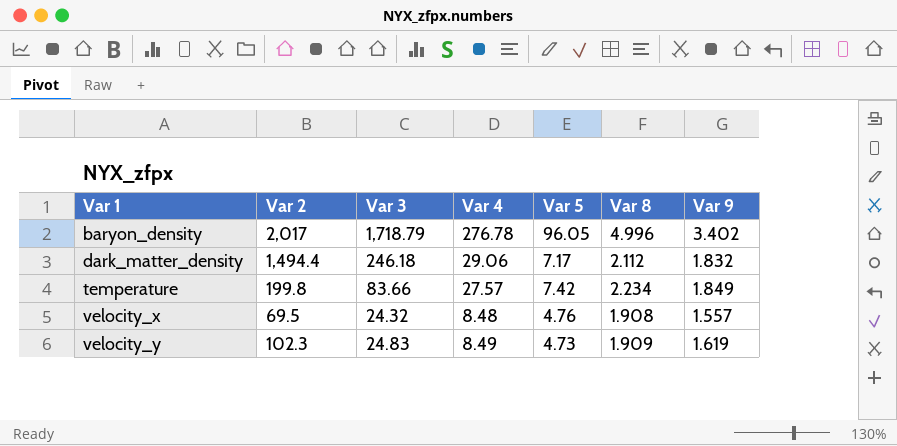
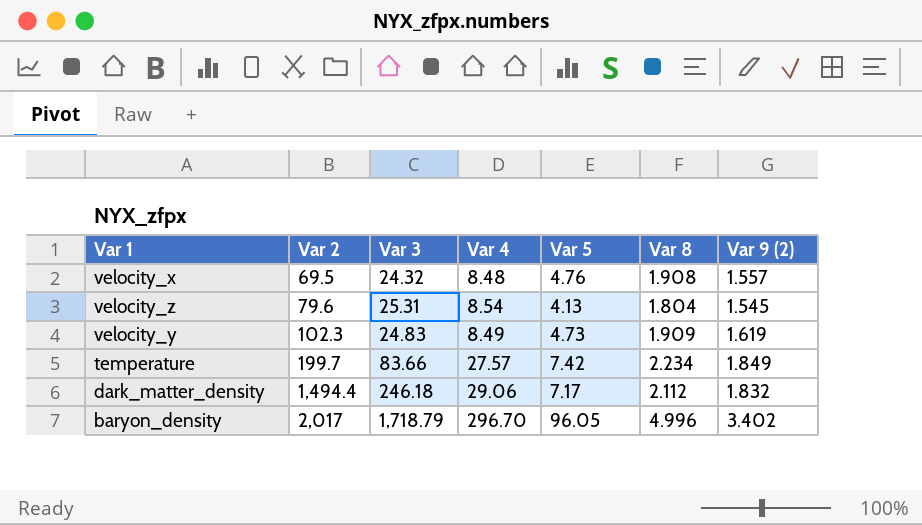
row order: Var 1 ascending -> Var 2 ascending
column name: Var 9 -> Var 9 (2)
row velocity_z: none -> 79.6 | 25.31 | 8.54 | 4.13 | 1.804 | 1.545
temperature | Var 2: 199.8 -> 199.7
baryon_density | Var 4: 276.78 -> 296.70

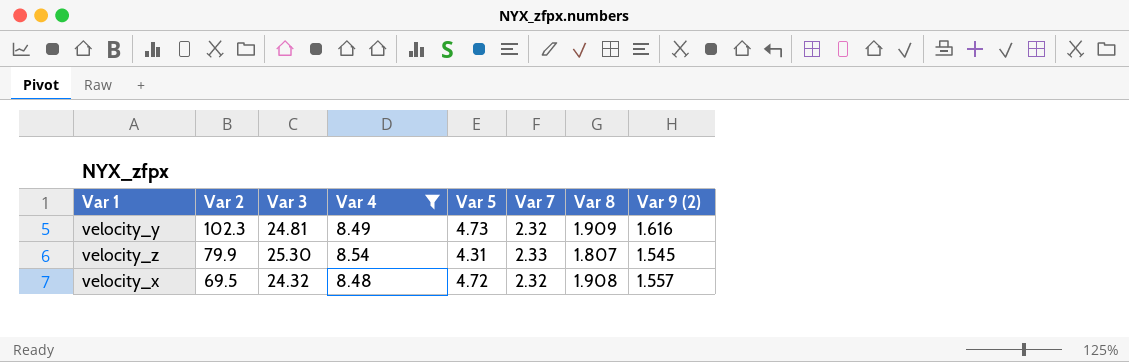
filter: none -> Var 4 <= 8.54
row order: Var 2 ascending -> Var 2 descending
column Var 7 | position: none -> 6
velocity_y | Var 3: 24.83 -> 24.81
velocity_y | Var 9 (2): 1.619 -> 1.616
velocity_z | Var 2: 79.6 -> 79.9
velocity_z | Var 3: 25.31 -> 25.30
velocity_z | Var 5: 4.13 -> 4.31
velocity_z | Var 8: 1.804 -> 1.807
velocity_x | Var 5: 4.76 -> 4.72

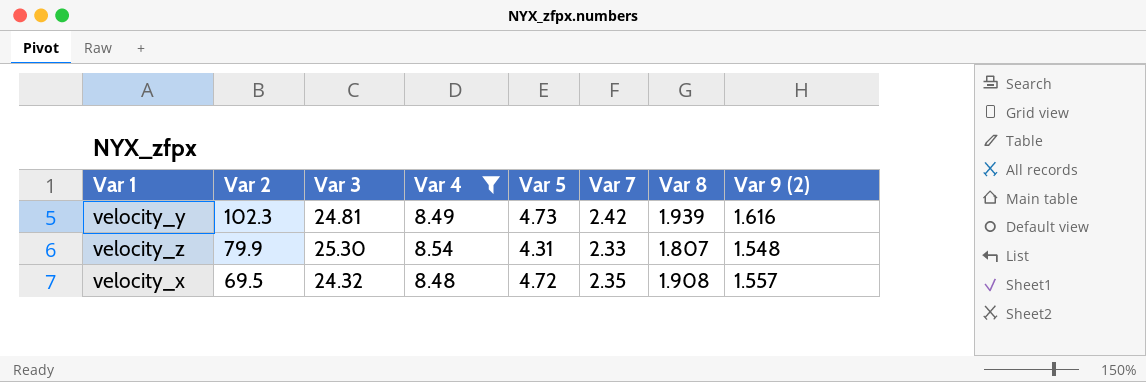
velocity_y | Var 7: 2.32 -> 2.42
velocity_y | Var 8: 1.909 -> 1.939
velocity_z | Var 9 (2): 1.545 -> 1.548
velocity_x | Var 7: 2.32 -> 2.35

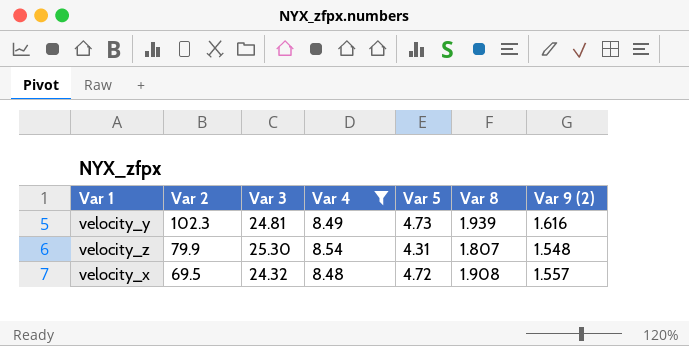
column Var 7 | position: 6 -> none

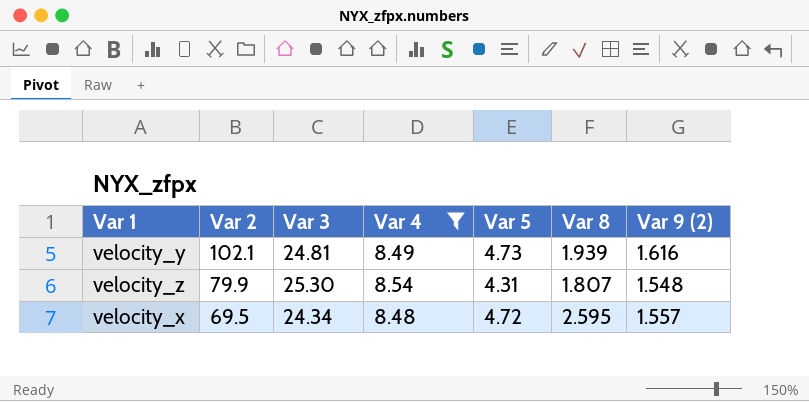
velocity_y | Var 2: 102.3 -> 102.1
velocity_x | Var 3: 24.32 -> 24.34
velocity_x | Var 8: 1.908 -> 2.595

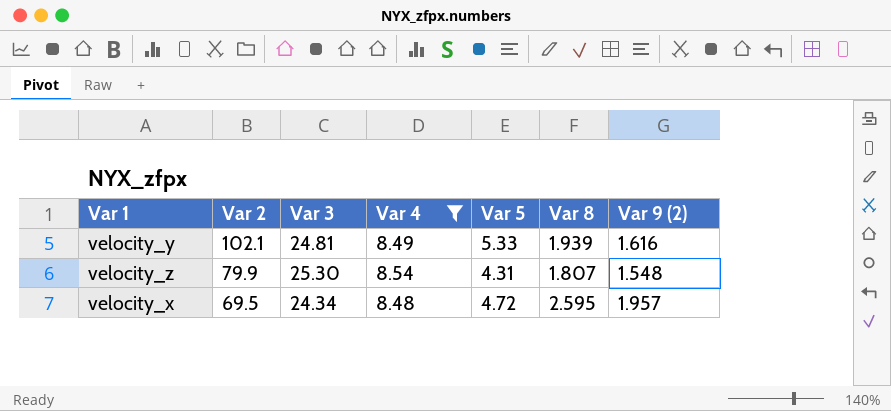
velocity_y | Var 5: 4.73 -> 5.33
velocity_x | Var 9 (2): 1.557 -> 1.957

